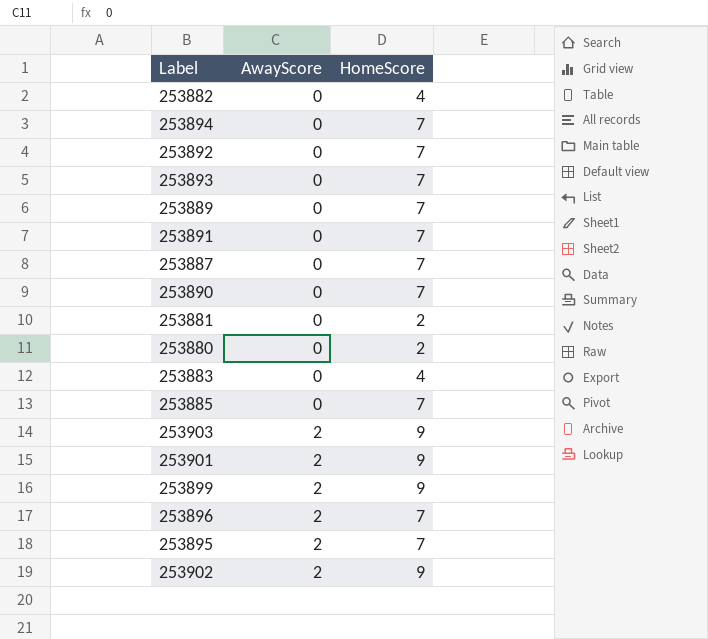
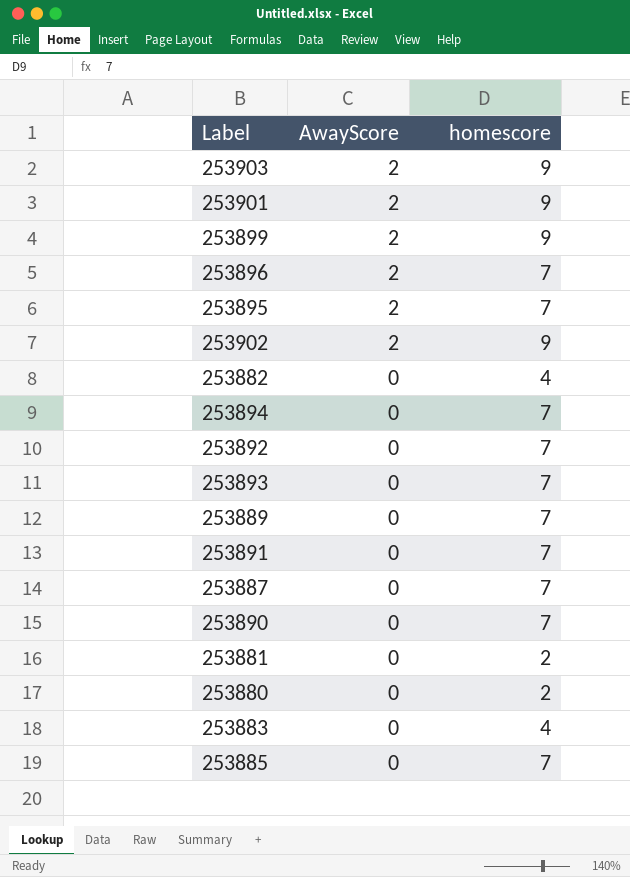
row order: AwayScore ascending -> AwayScore descending
column name: HomeScore -> homescore

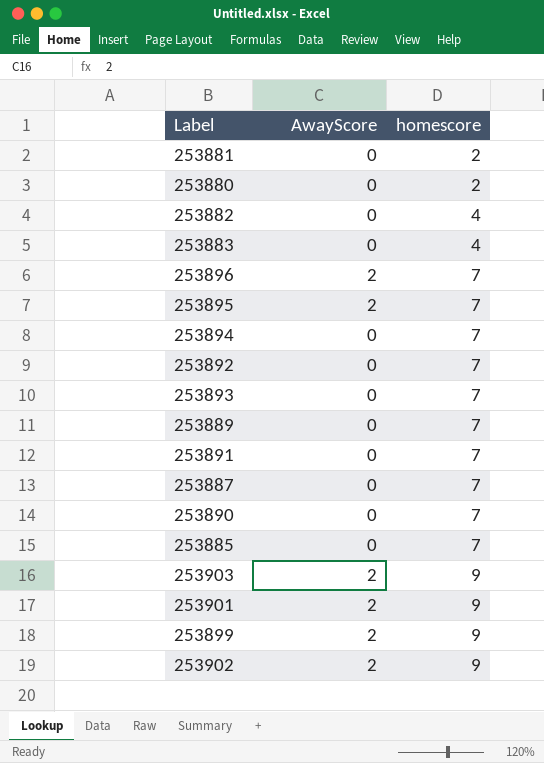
row order: AwayScore descending -> homescore ascending

